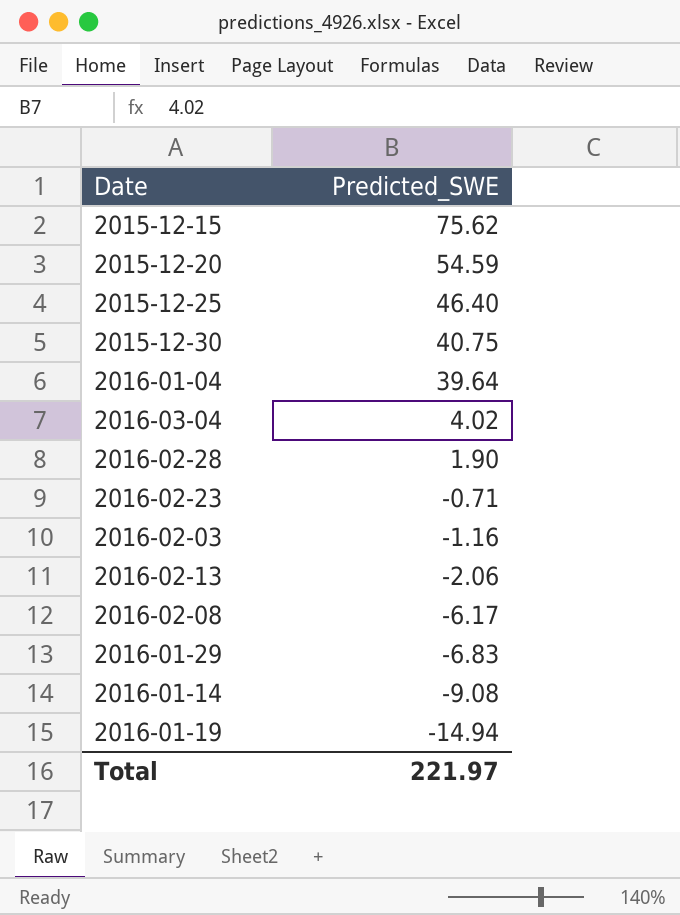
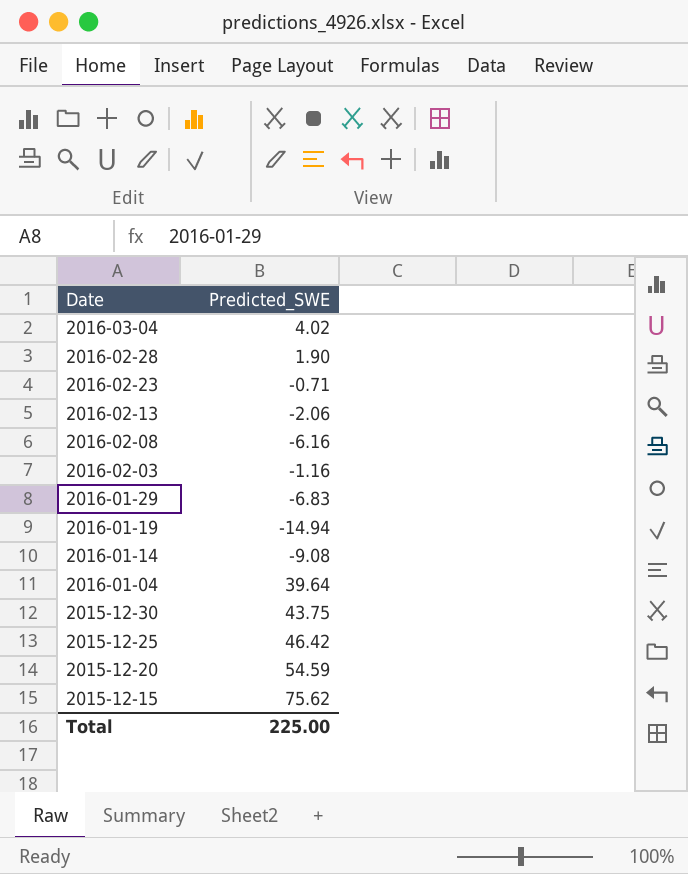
row order: Predicted_SWE descending -> Date descending
2016-02-08 | Predicted_SWE: -6.17 -> -6.16
2015-12-30 | Predicted_SWE: 40.75 -> 43.75
2015-12-25 | Predicted_SWE: 46.40 -> 46.42
Total | Predicted_SWE: 221.97 -> 225.00

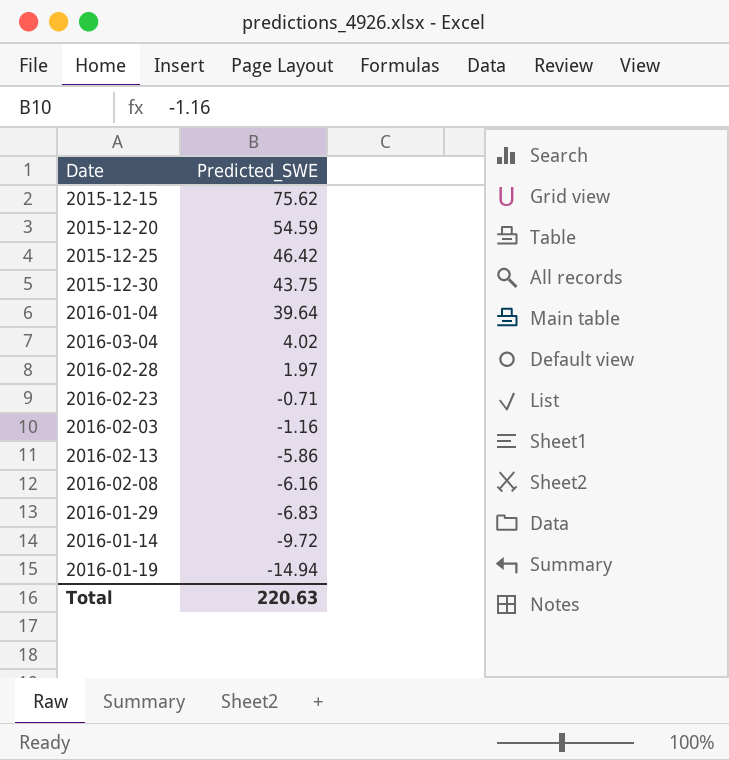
row order: Date descending -> Predicted_SWE descending
2016-02-28 | Predicted_SWE: 1.90 -> 1.97
2016-02-13 | Predicted_SWE: -2.06 -> -5.86
2016-01-14 | Predicted_SWE: -9.08 -> -9.72
Total | Predicted_SWE: 225.00 -> 220.63

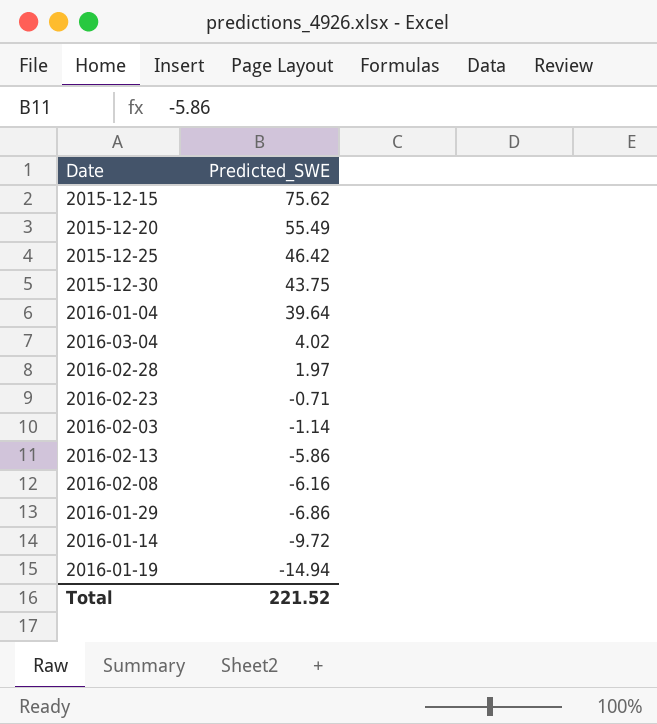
2015-12-20 | Predicted_SWE: 54.59 -> 55.49
2016-02-03 | Predicted_SWE: -1.16 -> -1.14
2016-01-29 | Predicted_SWE: -6.83 -> -6.86
Total | Predicted_SWE: 220.63 -> 221.52

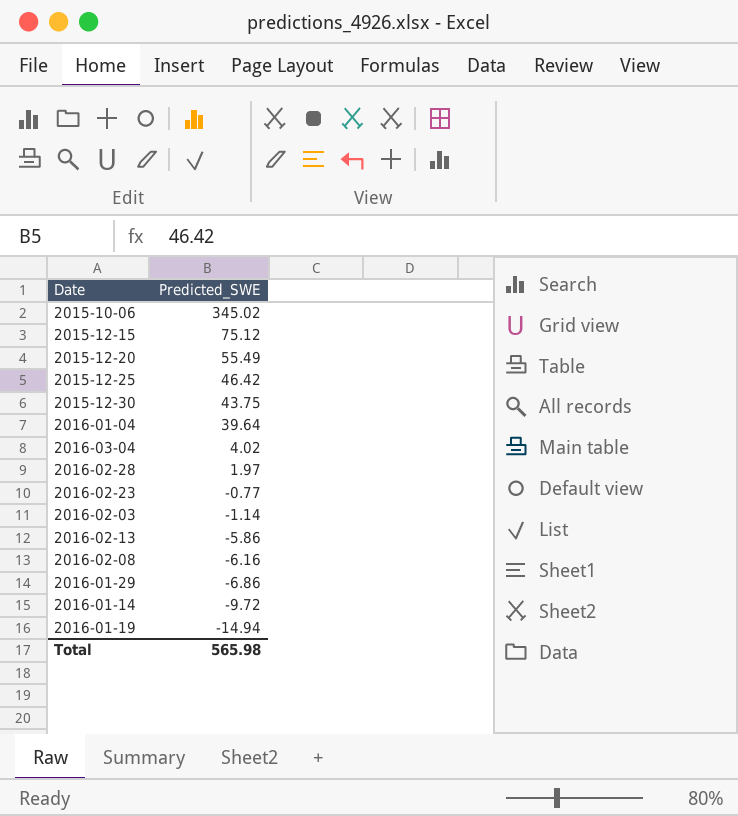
row 2015-10-06: none -> 345.02
2015-12-15 | Predicted_SWE: 75.62 -> 75.12
2016-02-23 | Predicted_SWE: -0.71 -> -0.77
Total | Predicted_SWE: 221.52 -> 565.98

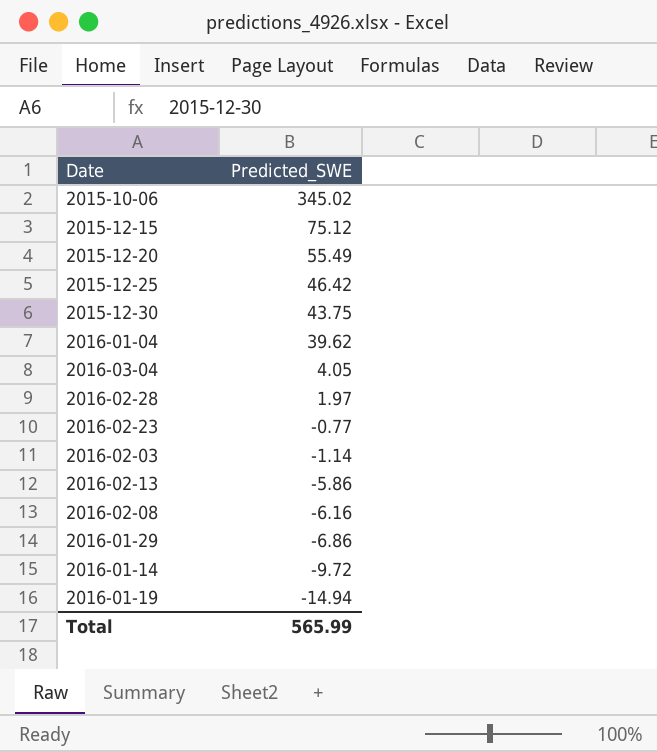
2016-01-04 | Predicted_SWE: 39.64 -> 39.62
2016-03-04 | Predicted_SWE: 4.02 -> 4.05
Total | Predicted_SWE: 565.98 -> 565.99

